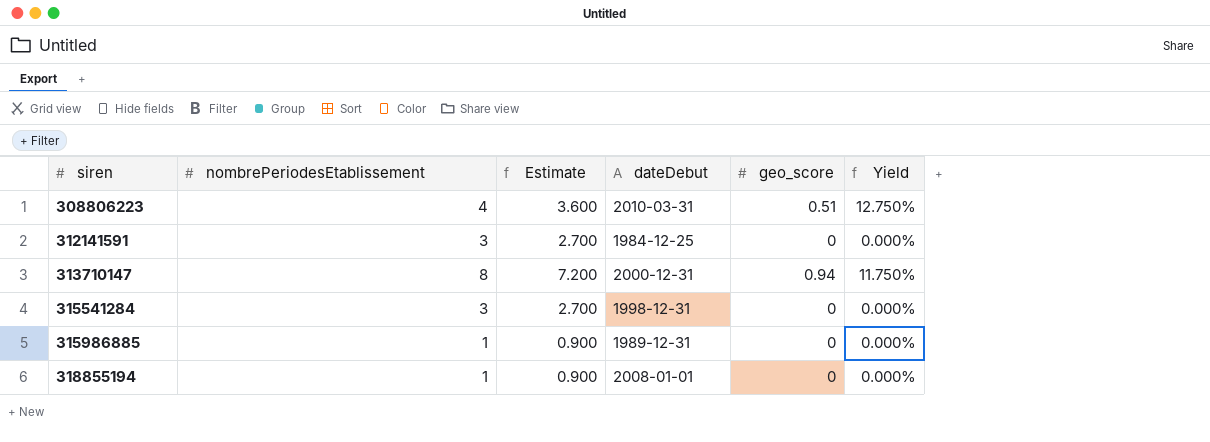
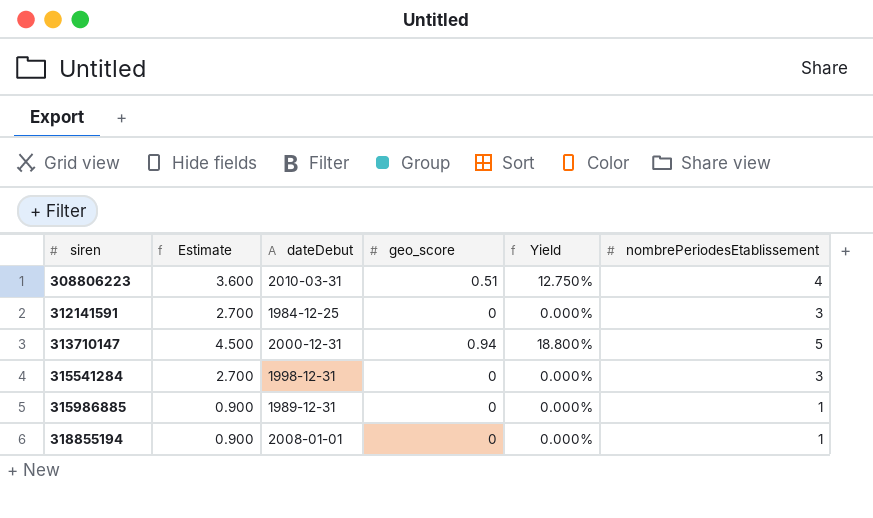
column nombrePeriodesEtablissement | position: 2 -> 6
313710147 | Estimate: 7.200 -> 4.500
313710147 | Yield: 11.750% -> 18.800%
313710147 | nombrePeriodesEtablissement: 8 -> 5

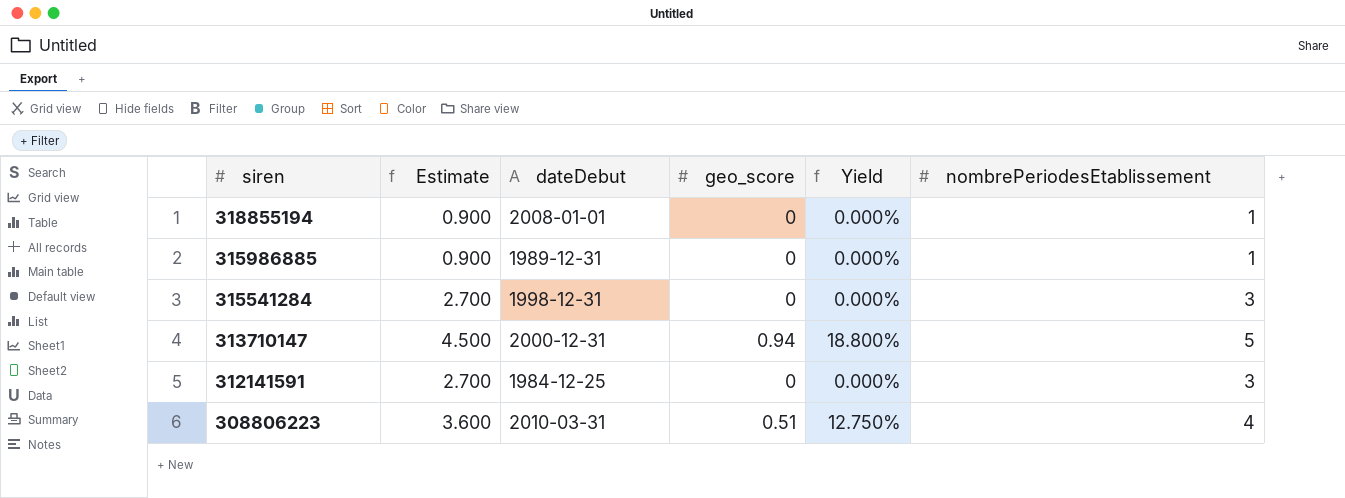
row order: siren ascending -> siren descending

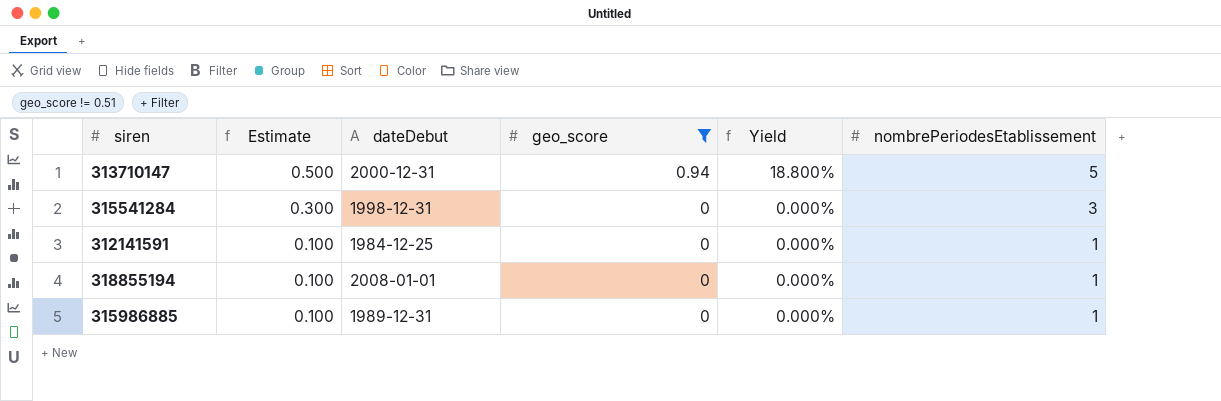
filter: none -> geo_score != 0.51
row order: siren descending -> Estimate descending
column Estimate | formula: [nombrePeriodesEtablissement] * 0.9 -> [nombrePeriodesEtablissement] * 0.1
312141591 | nombrePeriodesEtablissement: 3 -> 1

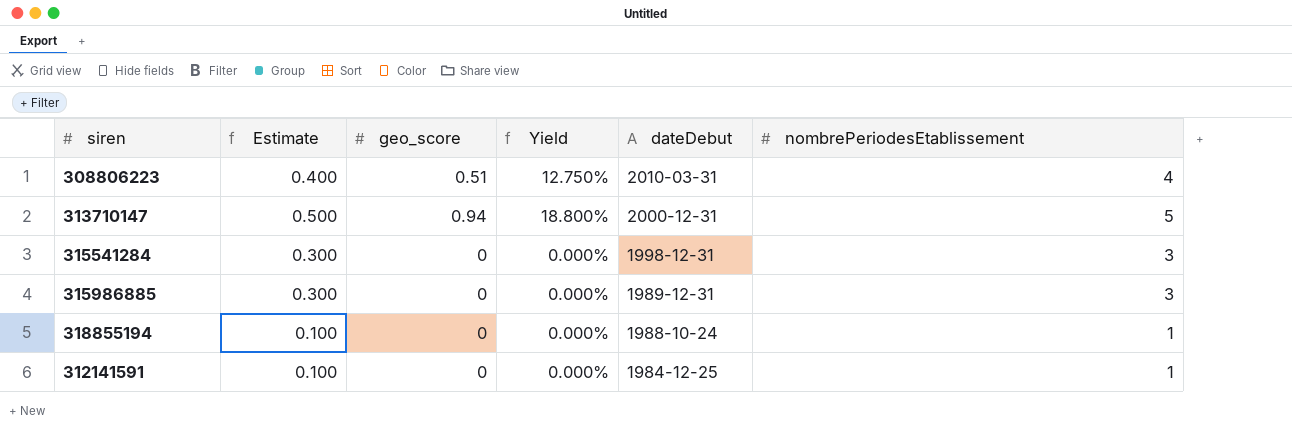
filter: geo_score != 0.51 -> none
row order: Estimate descending -> dateDebut descending
column dateDebut | position: 3 -> 5
315986885 | Estimate: 0.100 -> 0.300
315986885 | nombrePeriodesEtablissement: 1 -> 3
318855194 | dateDebut: 2008-01-01 -> 1988-10-24

